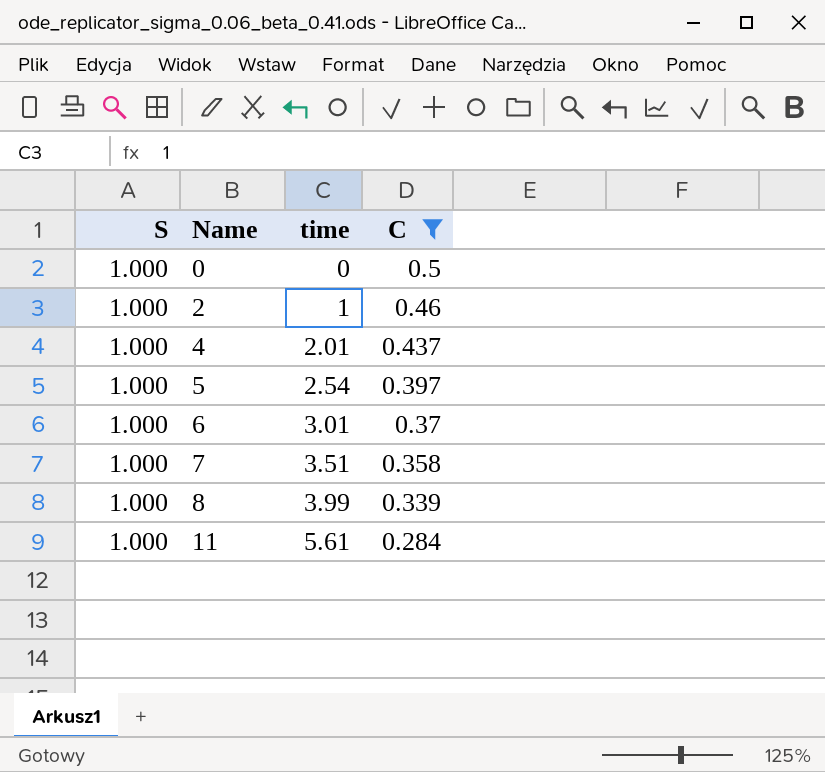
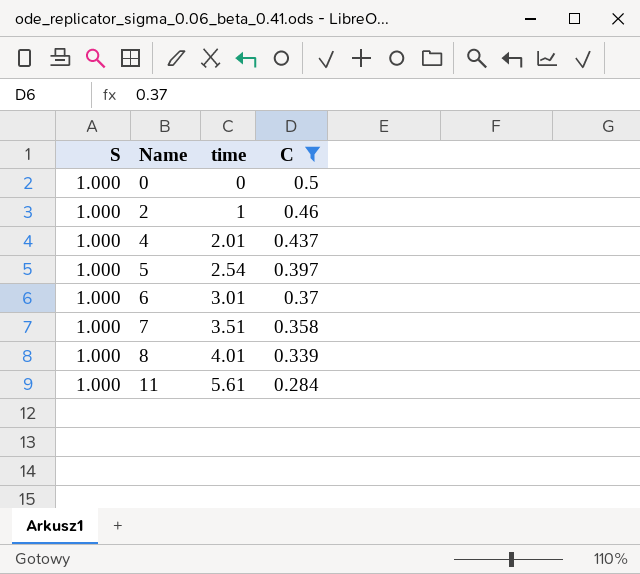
8 | time: 3.99 -> 4.01

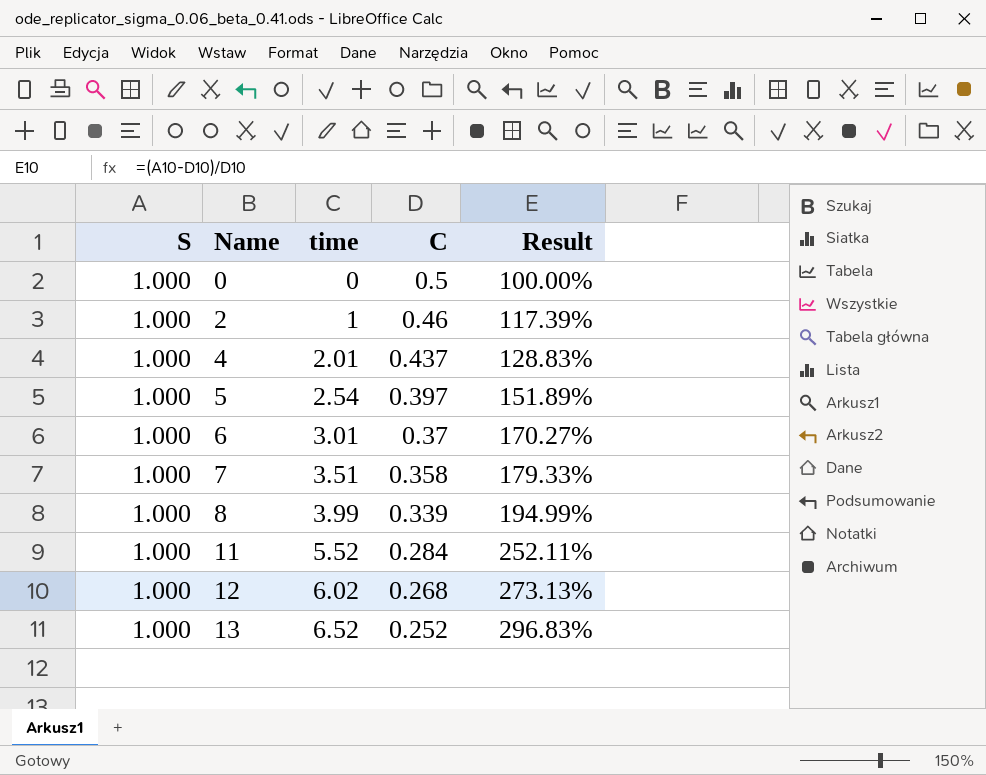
filter: C >= 0.284 -> none
column Result | formula: none -> ([S] - [C]) / [C]
8 | time: 4.01 -> 3.99
11 | time: 5.61 -> 5.52

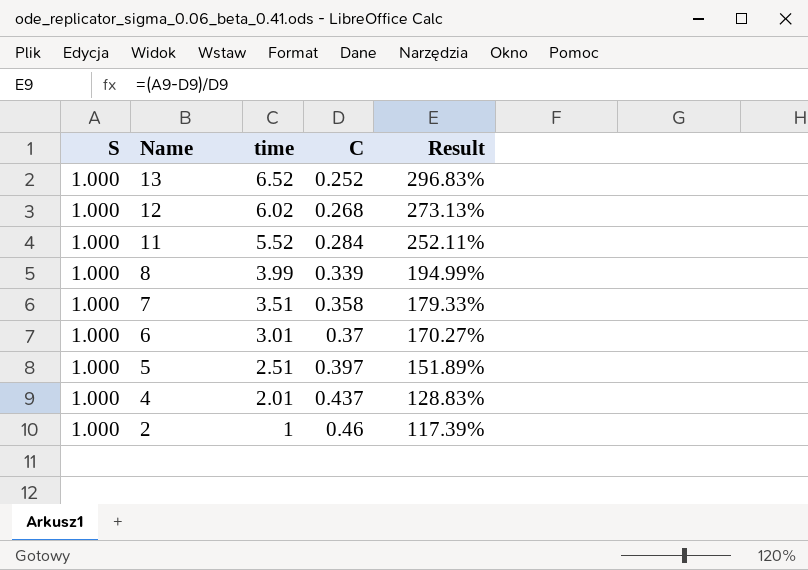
row order: Name ascending -> Name descending
row 0: 1.000 | 0 | 0.5 | 100.00% -> none
5 | time: 2.54 -> 2.51

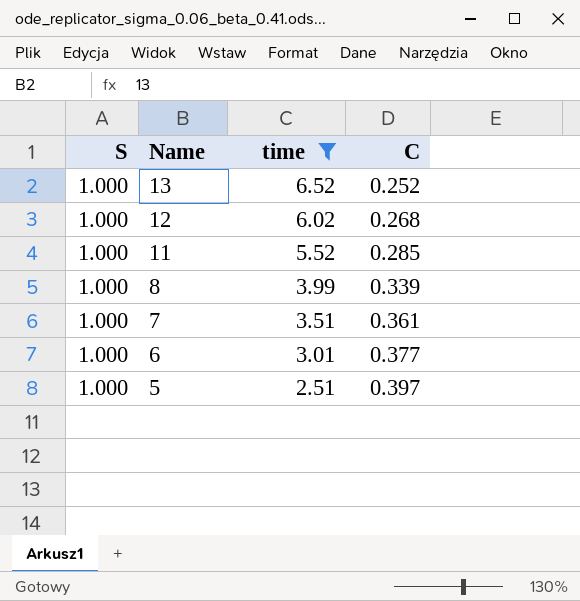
filter: none -> time >= 2.51
column Result | formula: ([S] - [C]) / [C] -> none
11 | C: 0.284 -> 0.285
7 | C: 0.358 -> 0.361
6 | C: 0.37 -> 0.377

